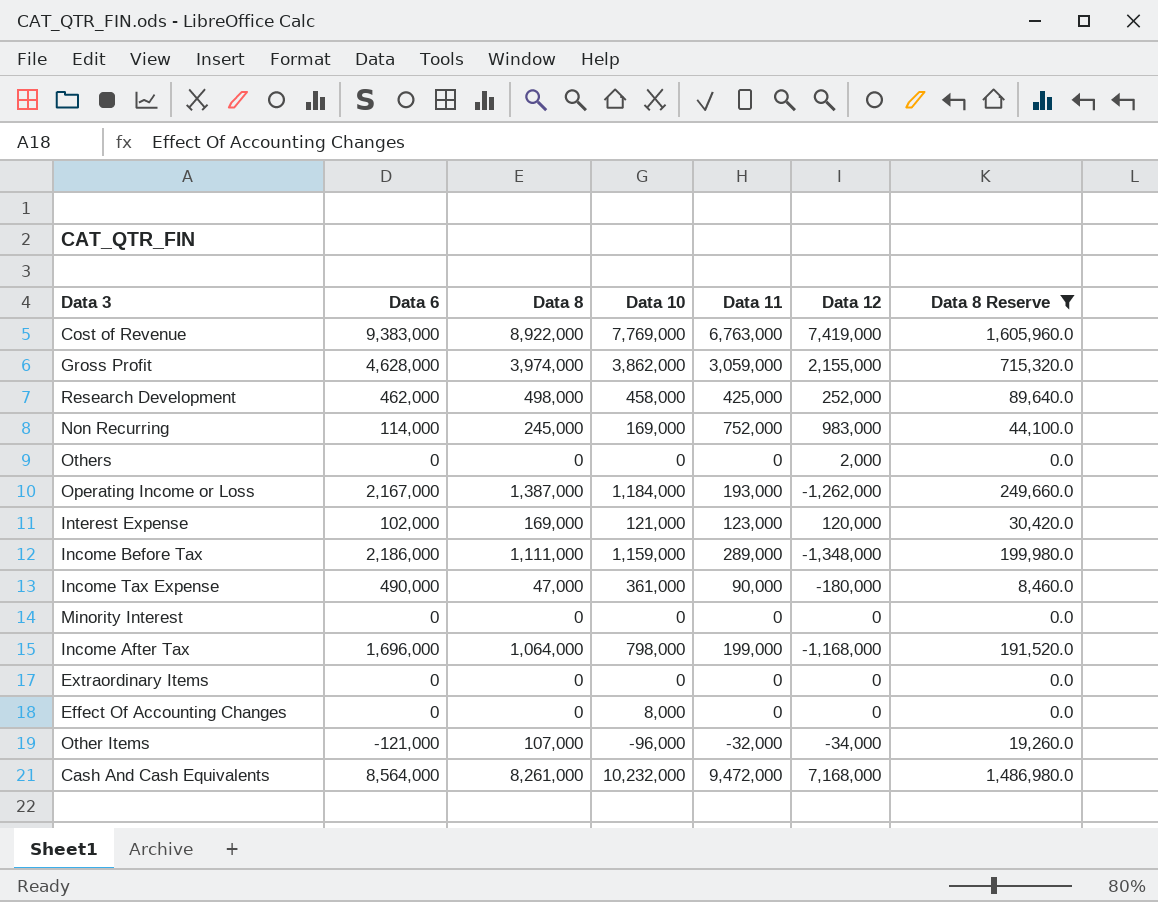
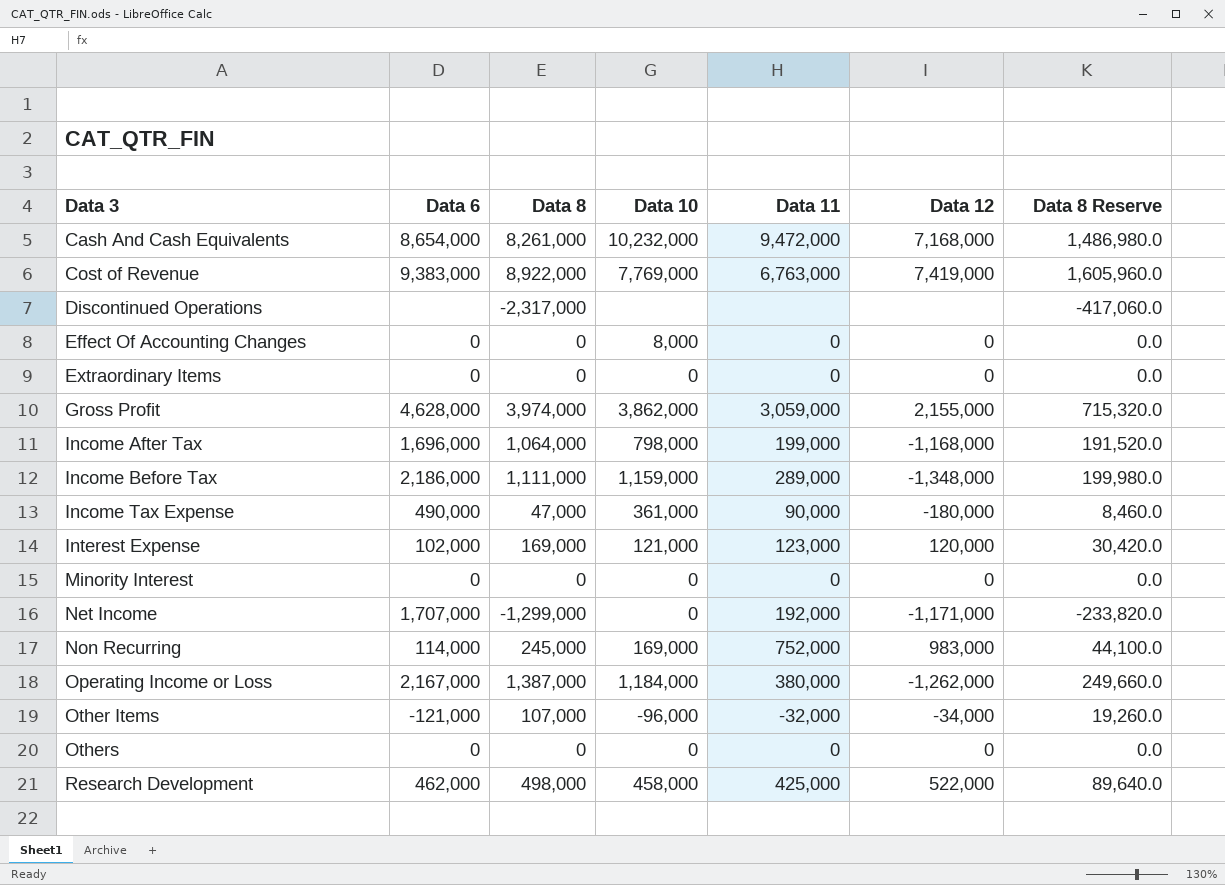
filter: Data 8 Reserve >= 0.0 -> none
row order: none -> Data 3 ascending
Cash And Cash Equivalents | Data 6: 8,564,000 -> 8,654,000
Operating Income or Loss | Data 11: 193,000 -> 380,000
Others | Data 12: 2,000 -> 0
Research Development | Data 12: 252,000 -> 522,000

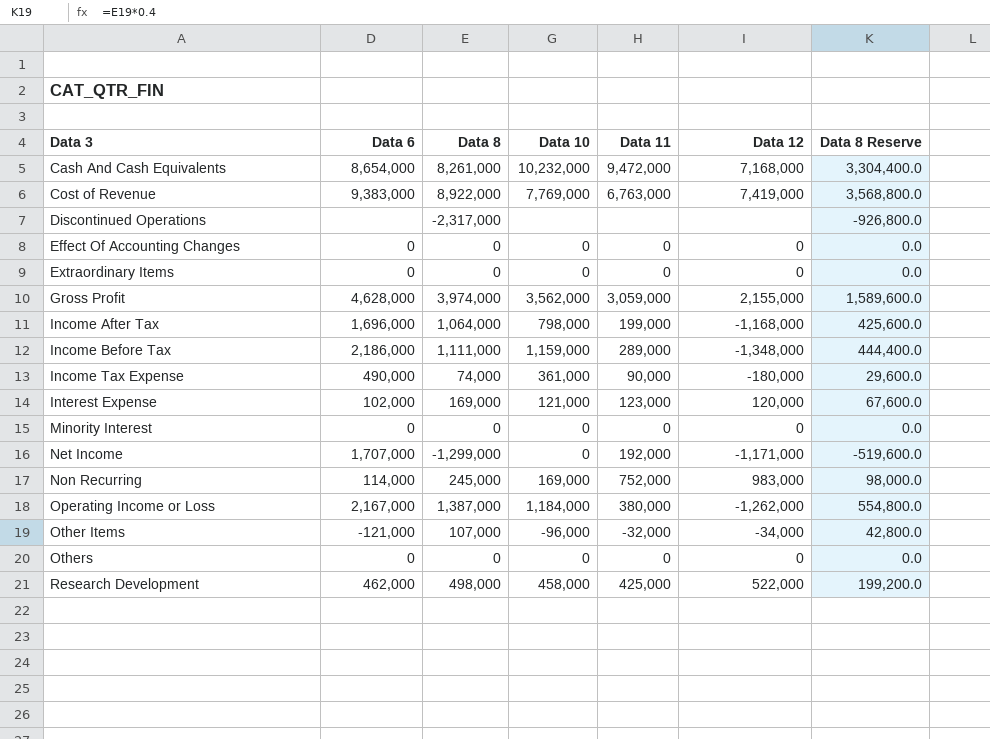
column Data 8 Reserve | formula: [Data 8] * 0.18 -> [Data 8] * 0.4
Effect Of Accounting Changes | Data 10: 8,000 -> 0
Gross Profit | Data 10: 3,862,000 -> 3,562,000
Income Tax Expense | Data 8: 47,000 -> 74,000

